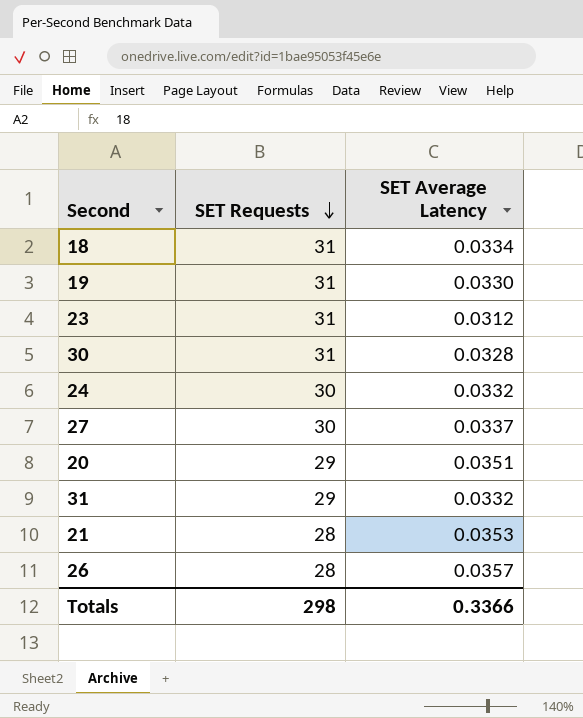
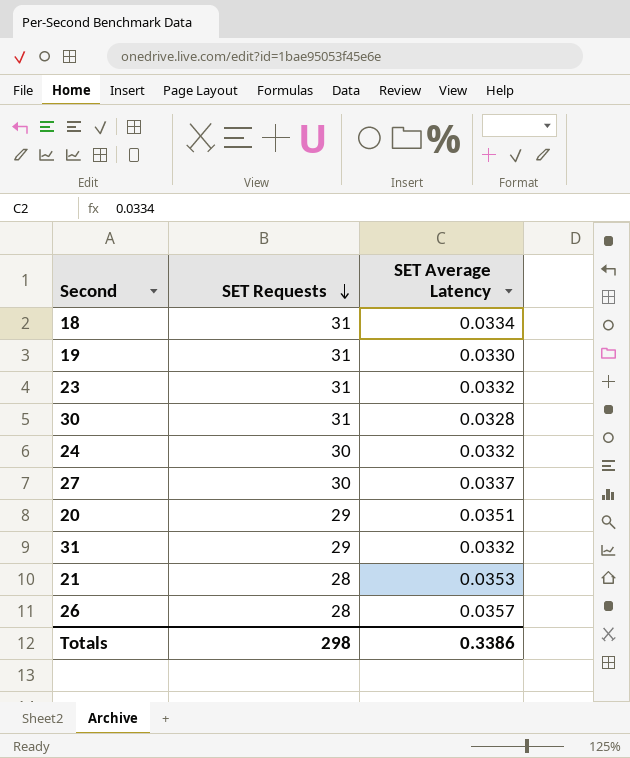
23 | SET Average Latency: 0.0312 -> 0.0332
Totals | SET Average Latency: 0.3366 -> 0.3386

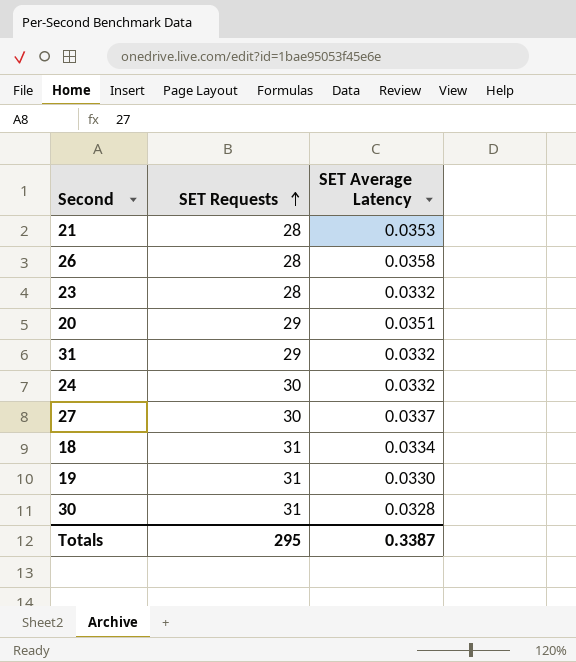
row order: SET Requests descending -> SET Requests ascending
26 | SET Average Latency: 0.0357 -> 0.0358
23 | SET Requests: 31 -> 28
Totals | SET Requests: 298 -> 295
Totals | SET Average Latency: 0.3386 -> 0.3387

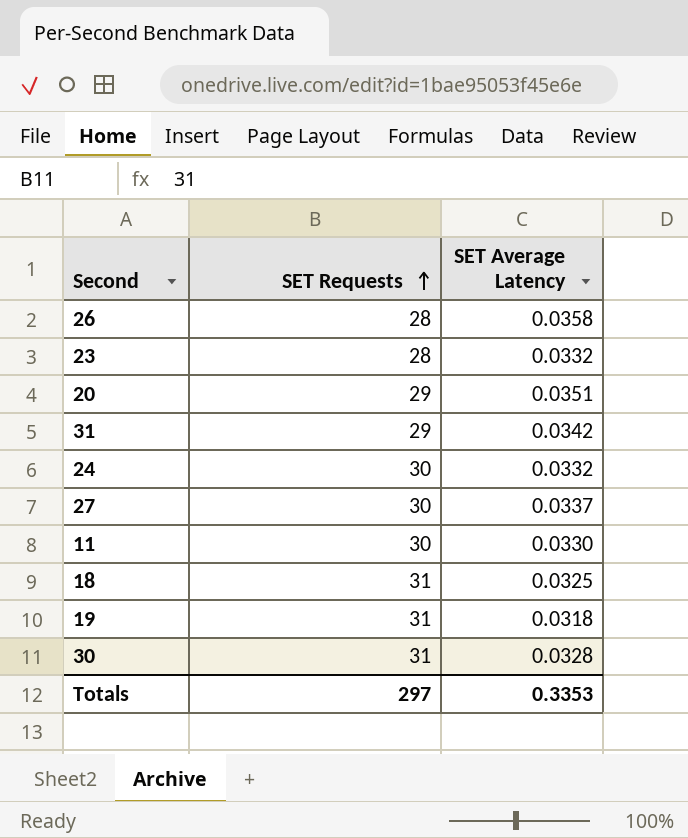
row 21: 28 | 0.0353 -> none
31 | SET Average Latency: 0.0332 -> 0.0342
row 11: none -> 30 | 0.0330
18 | SET Average Latency: 0.0334 -> 0.0325
19 | SET Average Latency: 0.0330 -> 0.0318
Totals | SET Requests: 295 -> 297
Totals | SET Average Latency: 0.3387 -> 0.3353

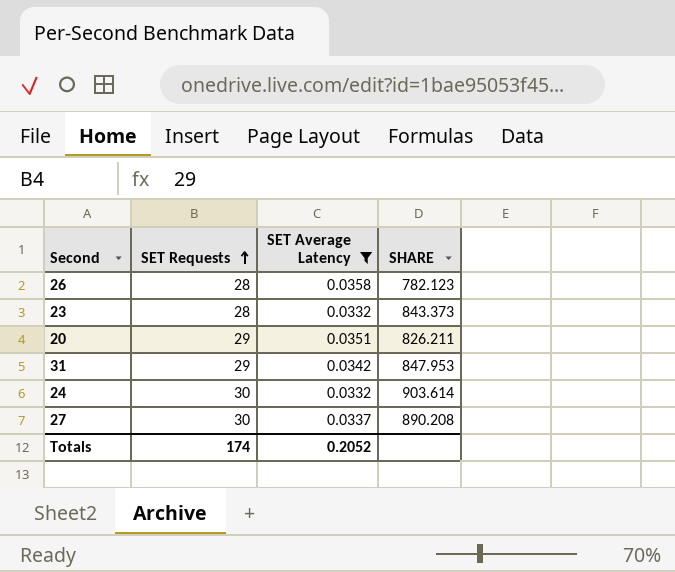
filter: none -> SET Average Latency >= 0.0332
column SHARE | formula: none -> [SET Requests] / [SET Average Latency]
Totals | SET Requests: 297 -> 174
Totals | SET Average Latency: 0.3353 -> 0.2052

